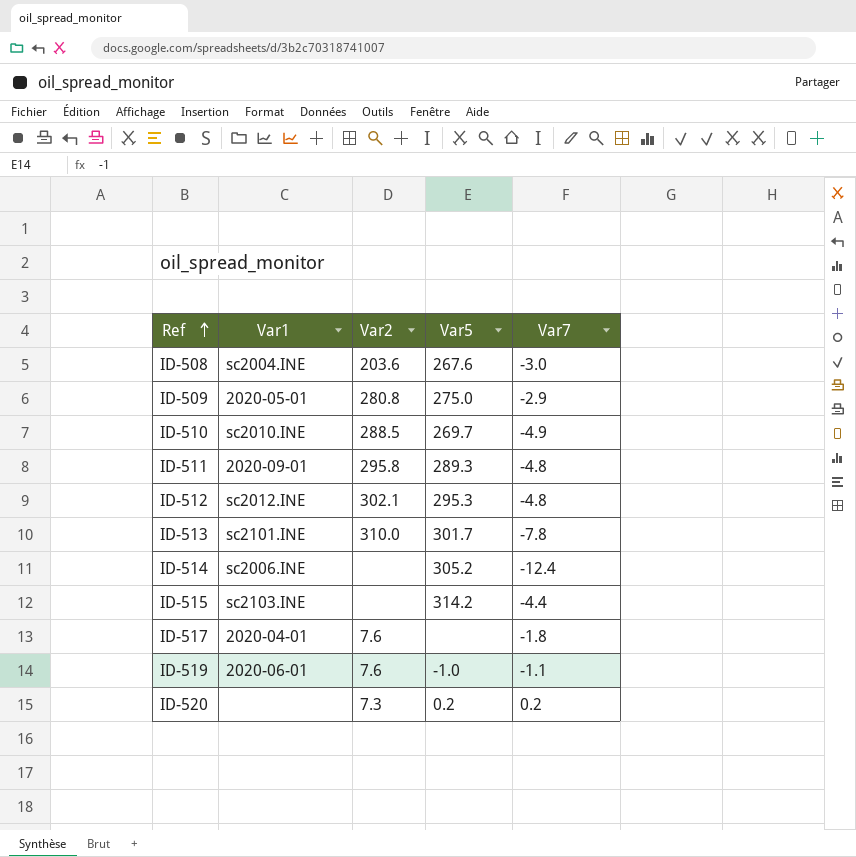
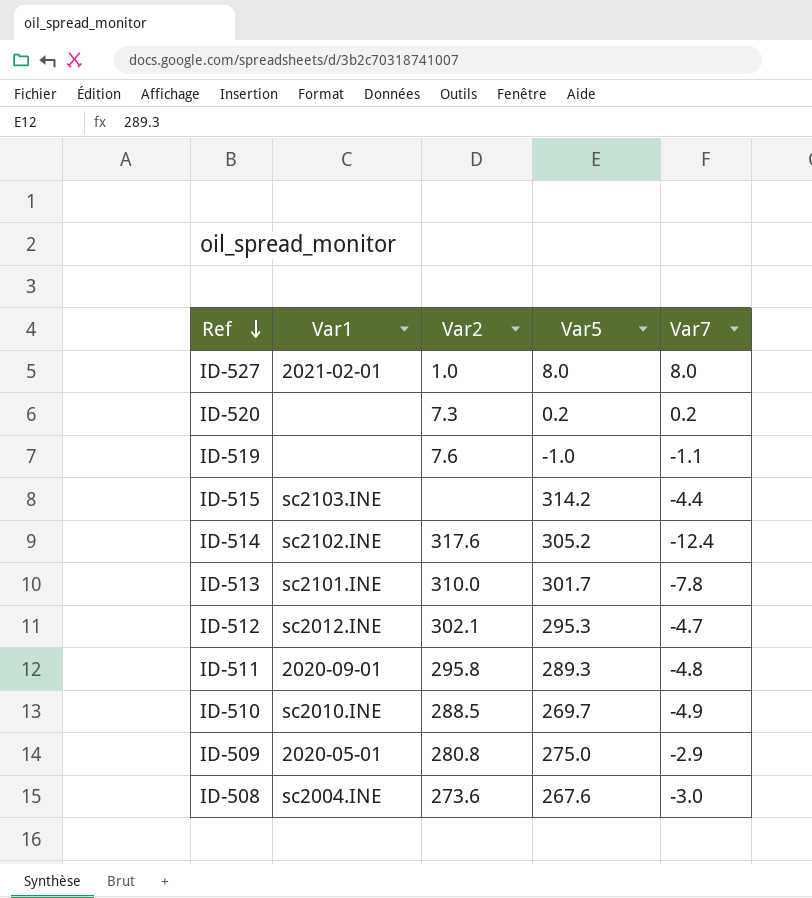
row order: Ref ascending -> Ref descending
row ID-517: 2020-04-01 | 7.6 | none | -1.8 -> none
row ID-527: none -> 2021-02-01 | 1.0 | 8.0 | 8.0
ID-519 | Var1: 2020-06-01 -> none
ID-514 | Var1: sc2006.INE -> sc2102.INE
ID-514 | Var2: none -> 317.6
ID-512 | Var7: -4.8 -> -4.7
ID-508 | Var2: 203.6 -> 273.6

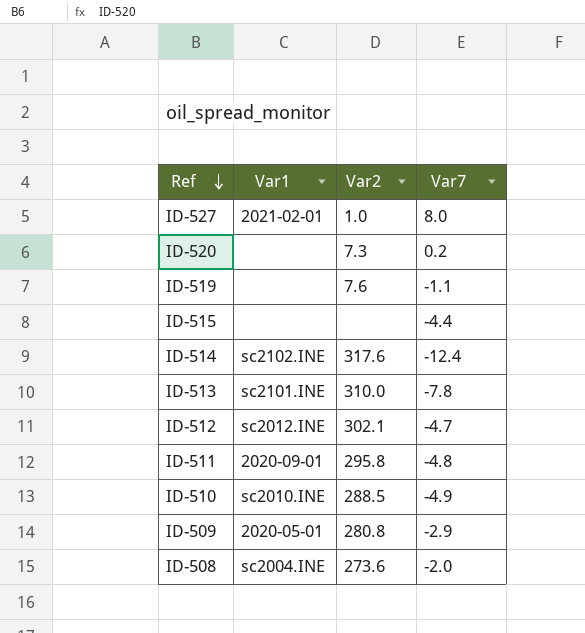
column Var5 | position: 4 -> none
ID-515 | Var1: sc2103.INE -> none
ID-508 | Var7: -3.0 -> -2.0

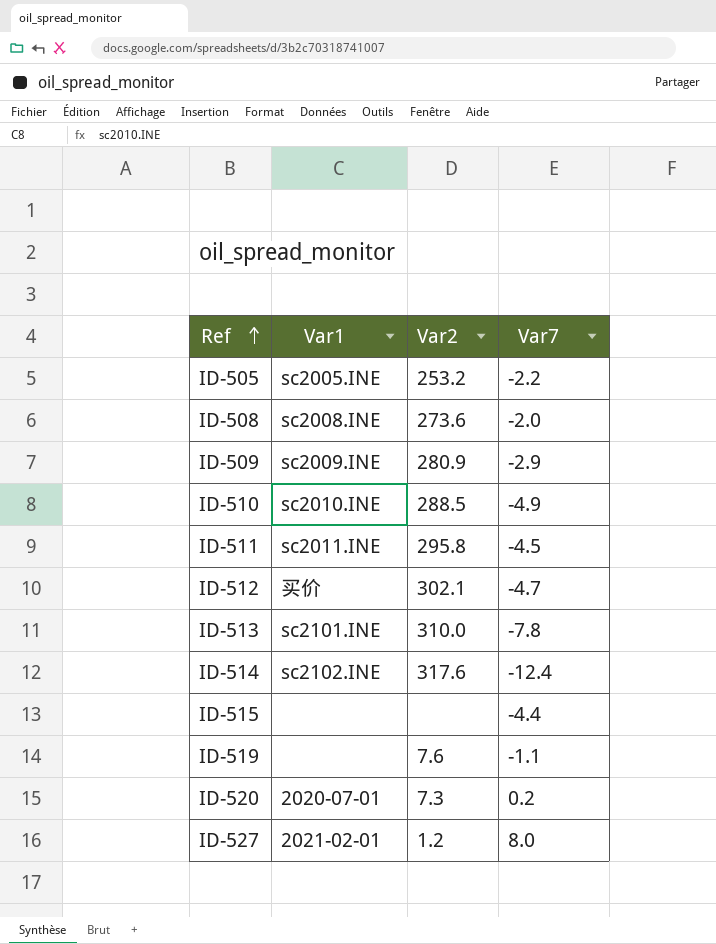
row order: Ref descending -> Ref ascending
row ID-505: none -> sc2005.INE | 253.2 | -2.2
ID-508 | Var1: sc2004.INE -> sc2008.INE
ID-509 | Var1: 2020-05-01 -> sc2009.INE
ID-509 | Var2: 280.8 -> 280.9
ID-511 | Var1: 2020-09-01 -> sc2011.INE
ID-511 | Var7: -4.8 -> -4.5
ID-512 | Var1: sc2012.INE -> 买价
ID-520 | Var1: none -> 2020-07-01
ID-527 | Var2: 1.0 -> 1.2

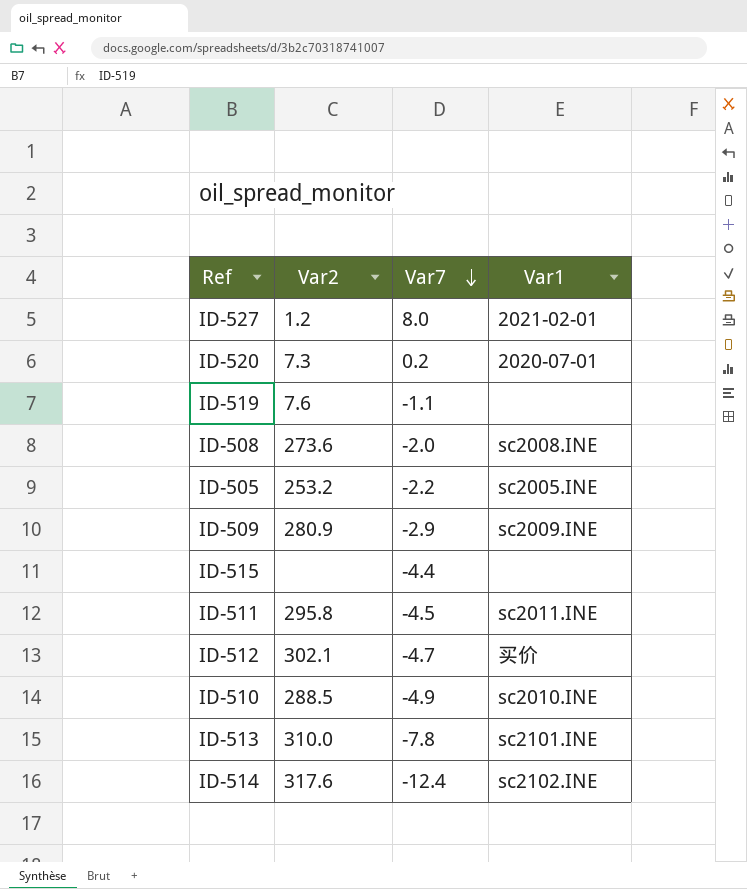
row order: Ref ascending -> Var7 descending
column Var1 | position: 2 -> 4

